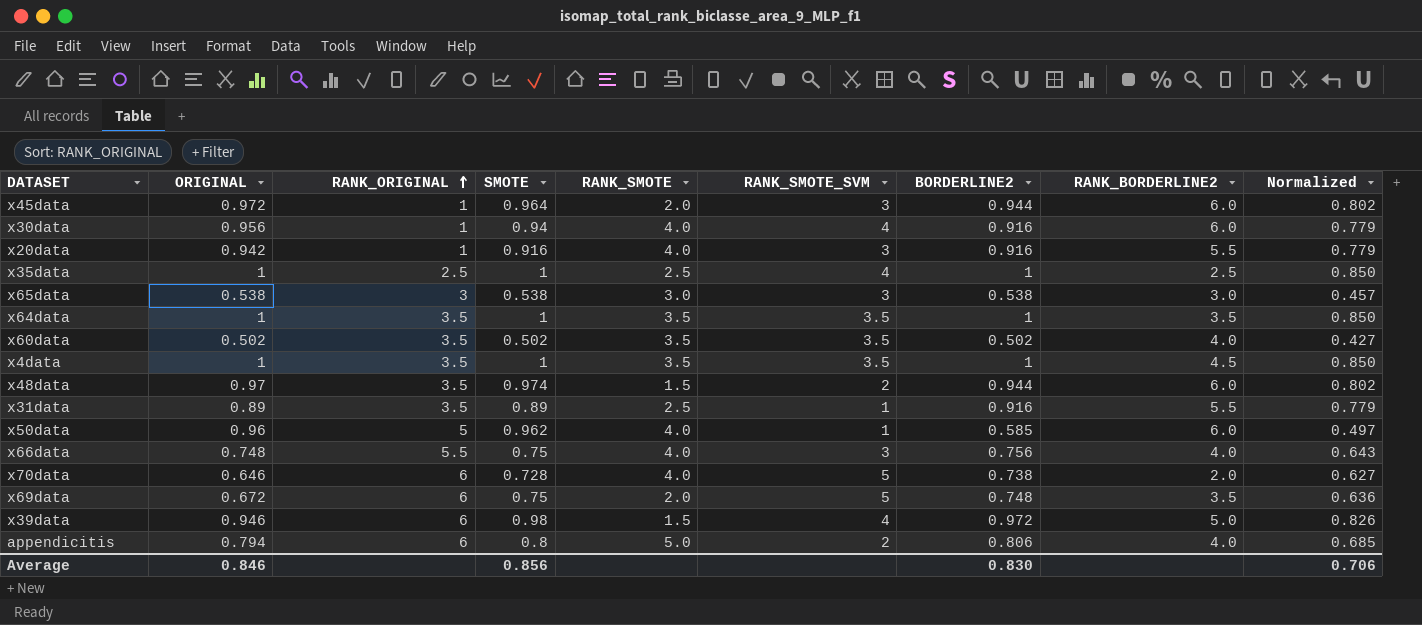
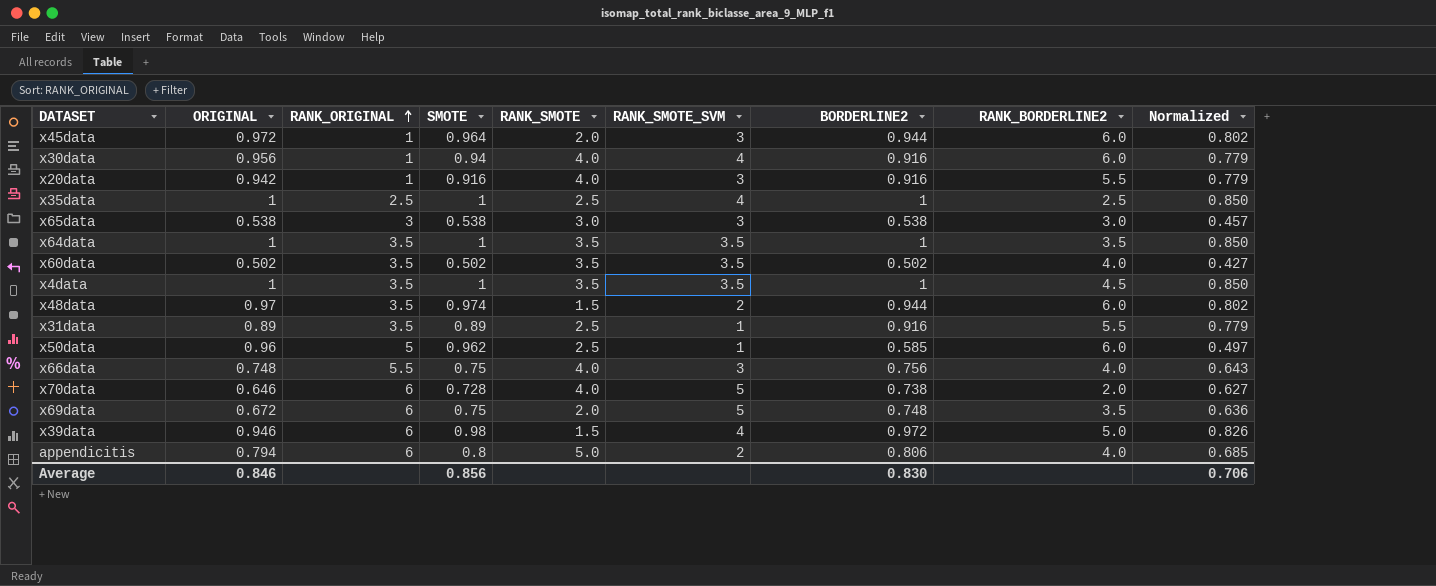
x50data | RANK_SMOTE: 4.0 -> 2.5

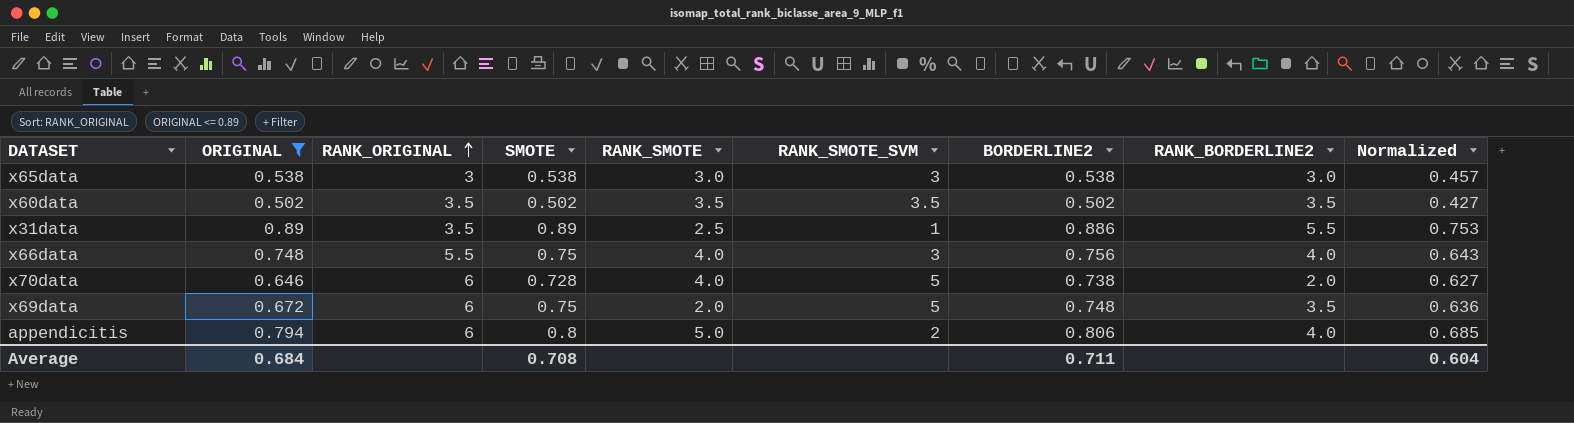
filter: none -> ORIGINAL <= 0.89
x60data | RANK_BORDERLINE2: 4.0 -> 3.5
x31data | BORDERLINE2: 0.916 -> 0.886
x31data | Normalized: 0.779 -> 0.753
Average | ORIGINAL: 0.846 -> 0.684
Average | SMOTE: 0.856 -> 0.708
Average | BORDERLINE2: 0.830 -> 0.711
Average | Normalized: 0.706 -> 0.604

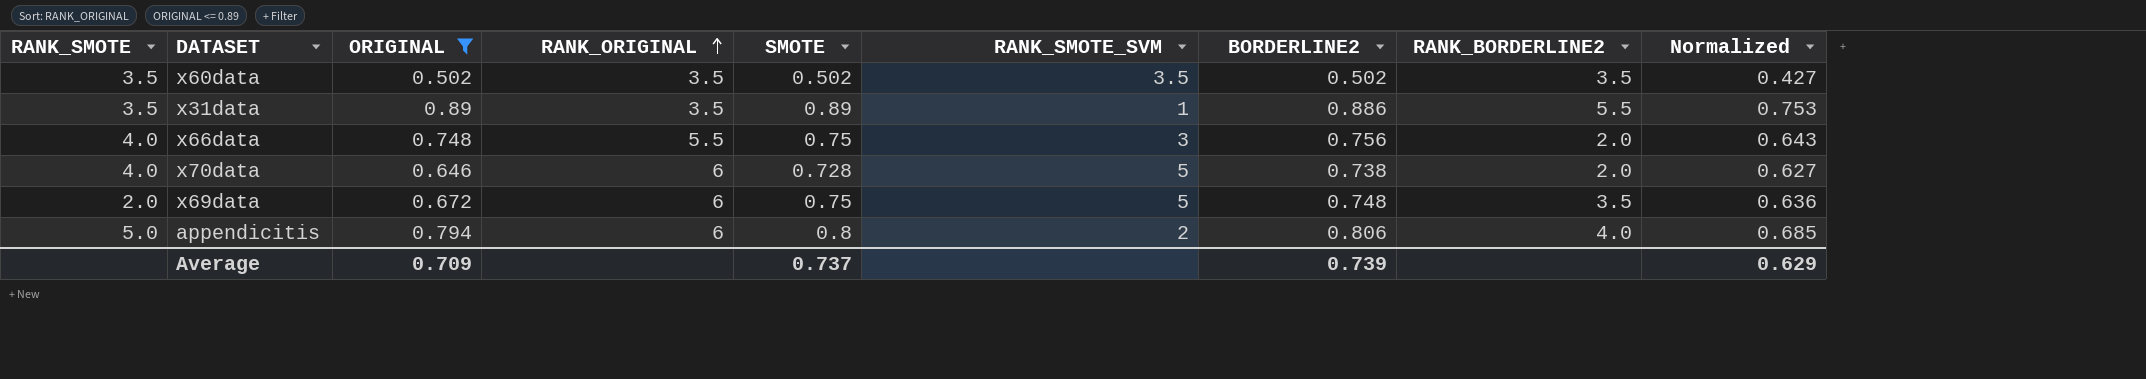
column RANK_SMOTE | position: 5 -> 1
row x65data: 0.538 | 3 | 0.538 | 3.0 | 3 | 0.538 | 3.0 | 0.457 -> none
x31data | RANK_SMOTE: 2.5 -> 3.5
x66data | RANK_BORDERLINE2: 4.0 -> 2.0
Average | ORIGINAL: 0.684 -> 0.709
Average | SMOTE: 0.708 -> 0.737
Average | BORDERLINE2: 0.711 -> 0.739
Average | Normalized: 0.604 -> 0.629

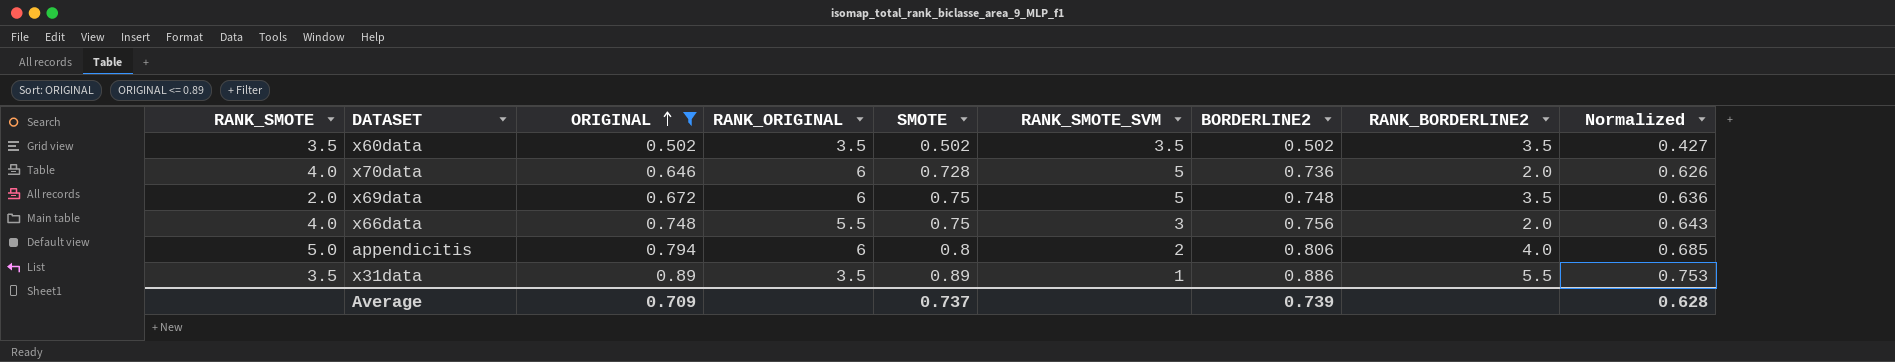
row order: RANK_ORIGINAL ascending -> ORIGINAL ascending
x70data | BORDERLINE2: 0.738 -> 0.736
x70data | Normalized: 0.627 -> 0.626
Average | Normalized: 0.629 -> 0.628

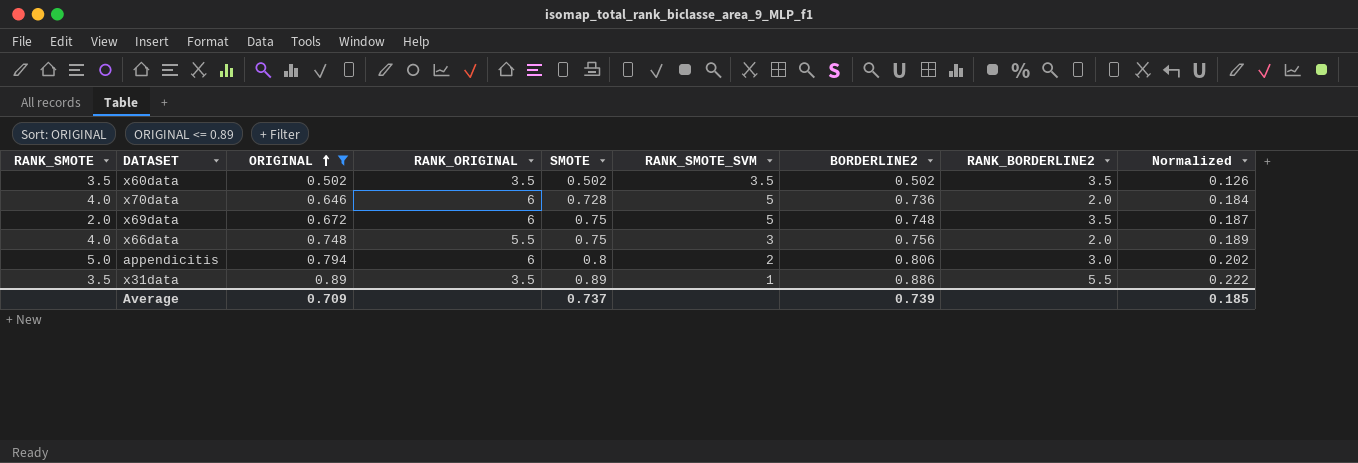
column Normalized | formula: [BORDERLINE2] * 0.85 -> [BORDERLINE2] * 0.25
appendicitis | RANK_BORDERLINE2: 4.0 -> 3.0
Average | Normalized: 0.628 -> 0.185

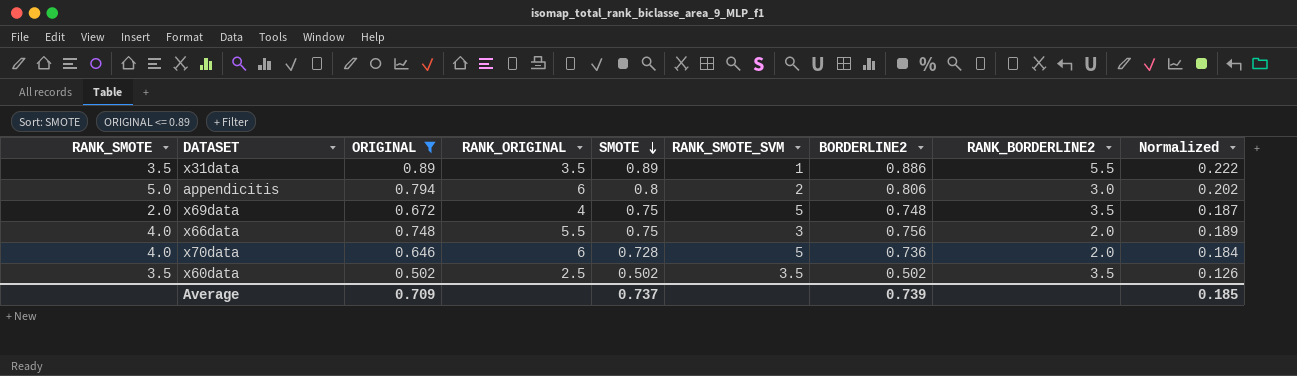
row order: ORIGINAL ascending -> SMOTE descending
x69data | RANK_ORIGINAL: 6 -> 4
x60data | RANK_ORIGINAL: 3.5 -> 2.5

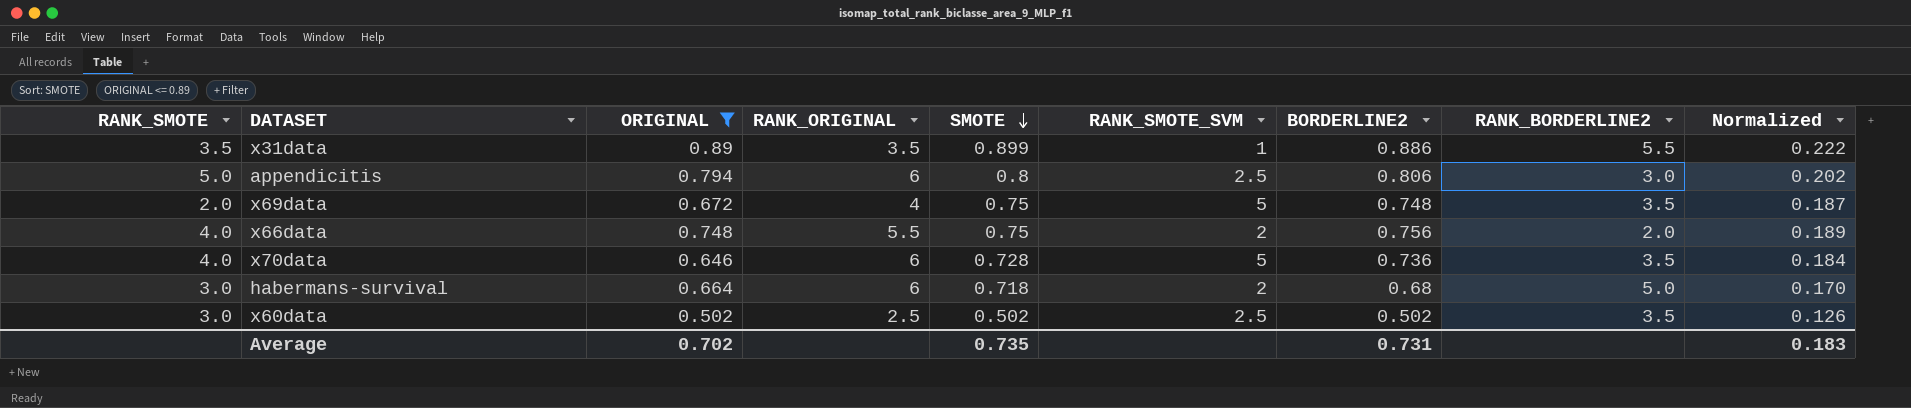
x31data | SMOTE: 0.89 -> 0.899
appendicitis | RANK_SMOTE_SVM: 2 -> 2.5
x66data | RANK_SMOTE_SVM: 3 -> 2
x70data | RANK_BORDERLINE2: 2.0 -> 3.5
row habermans-survival: none -> 3.0 | 0.664 | 6 | 0.718 | 2 | 0.68 | 5.0 | 0.170
x60data | RANK_SMOTE: 3.5 -> 3.0
x60data | RANK_SMOTE_SVM: 3.5 -> 2.5
Average | ORIGINAL: 0.709 -> 0.702
Average | SMOTE: 0.737 -> 0.735
Average | BORDERLINE2: 0.739 -> 0.731
Average | Normalized: 0.185 -> 0.183

